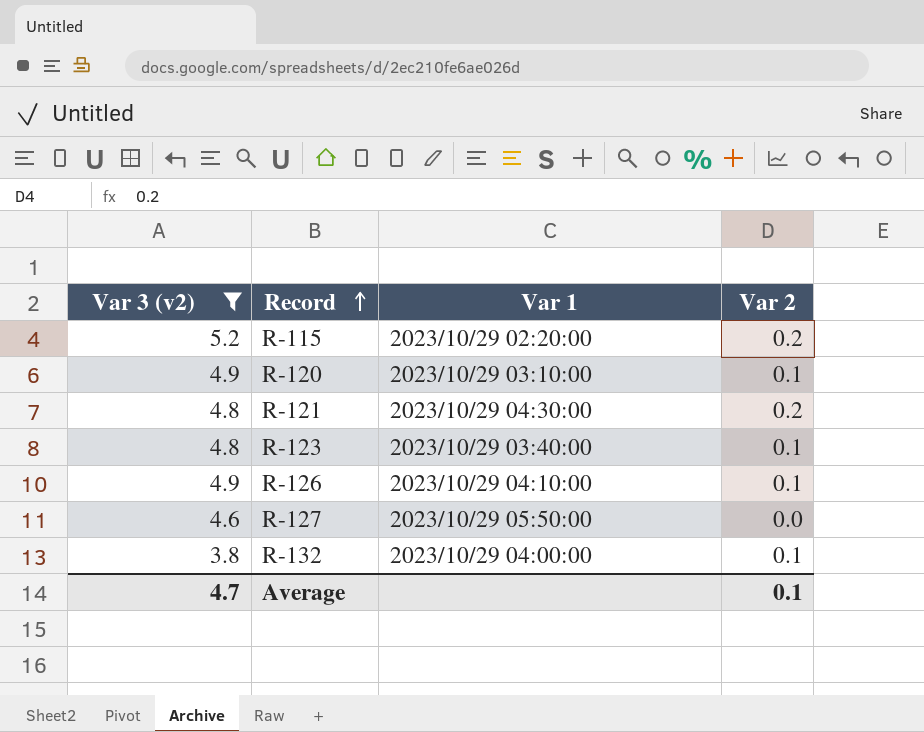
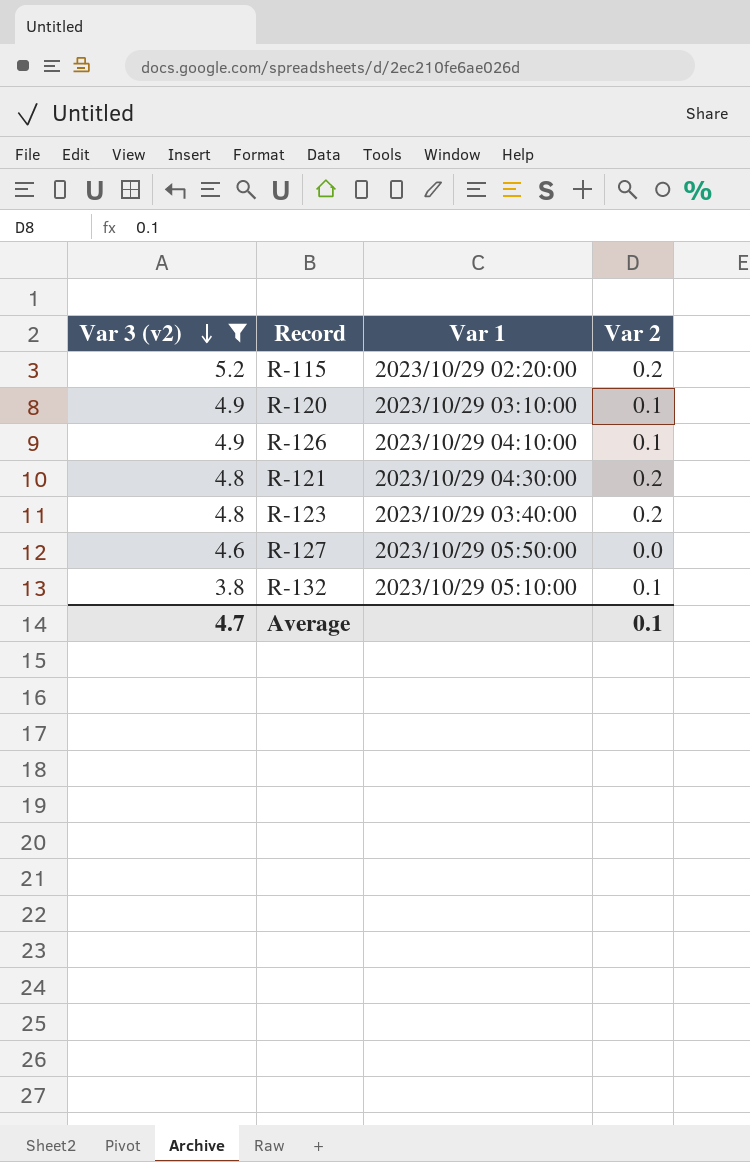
row order: Record ascending -> Var 3 (v2) descending
R-123 | Var 2: 0.1 -> 0.2
R-132 | Var 1: 2023/10/29 04:00:00 -> 2023/10/29 05:10:00

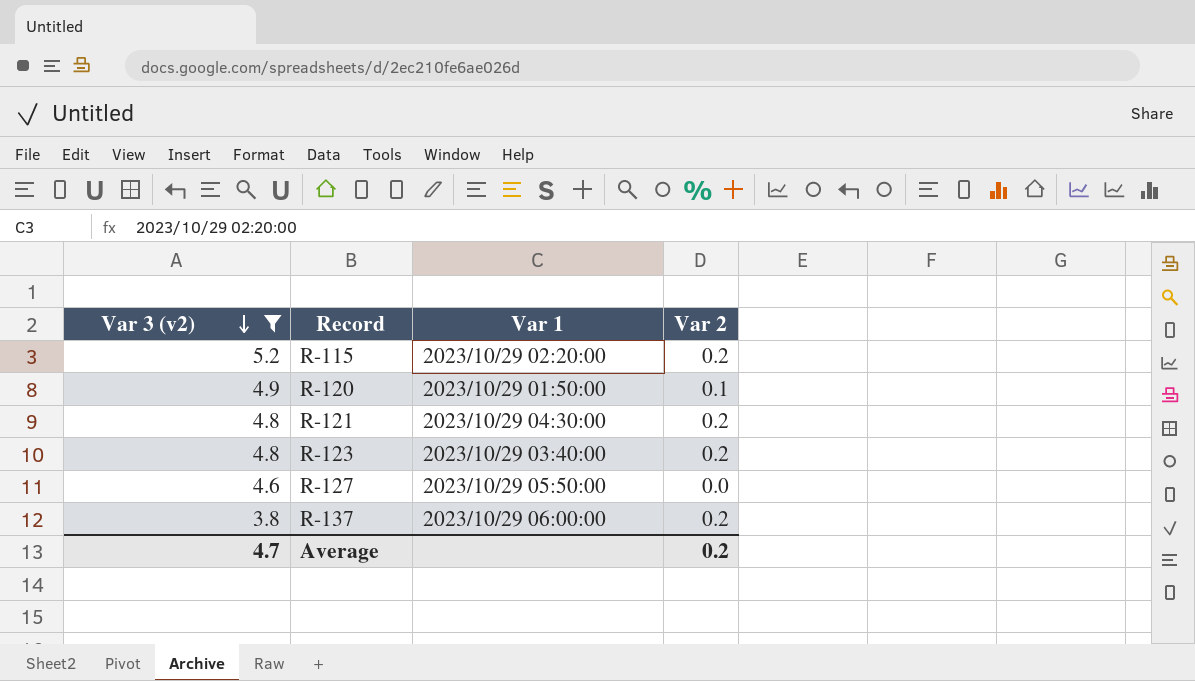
row R-126: 4.9 | 2023/10/29 04:10:00 | 0.1 -> none
row R-132: 3.8 | 2023/10/29 05:10:00 | 0.1 -> none
R-120 | Var 1: 2023/10/29 03:10:00 -> 2023/10/29 01:50:00
row R-137: none -> 3.8 | 2023/10/29 06:00:00 | 0.2
Average | Var 2: 0.1 -> 0.2

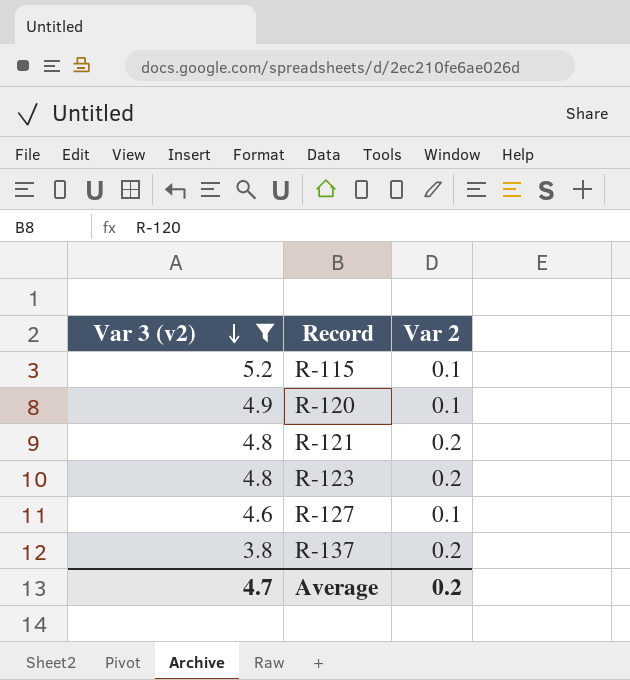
column Var 1 | position: 3 -> none
R-115 | Var 2: 0.2 -> 0.1
R-127 | Var 2: 0.0 -> 0.1

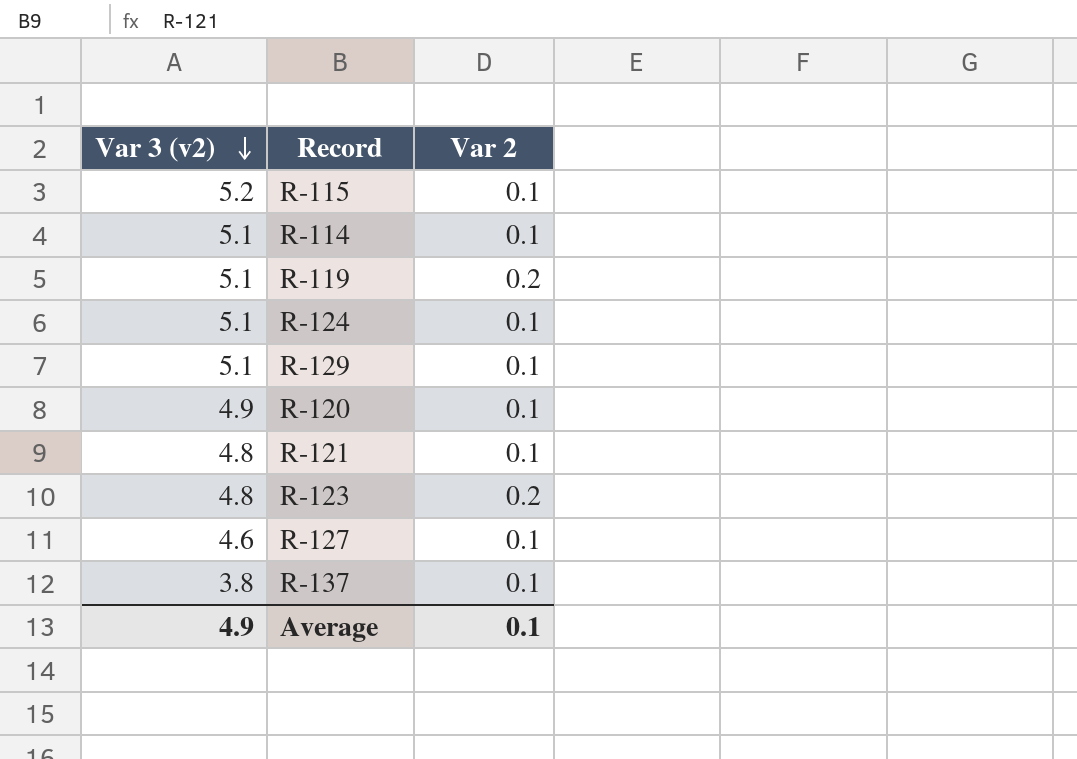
filter: Var 3 (v2) != 5.1 -> none
R-121 | Var 2: 0.2 -> 0.1
R-137 | Var 2: 0.2 -> 0.1
Average | Var 3 (v2): 4.7 -> 4.9
Average | Var 2: 0.2 -> 0.1

